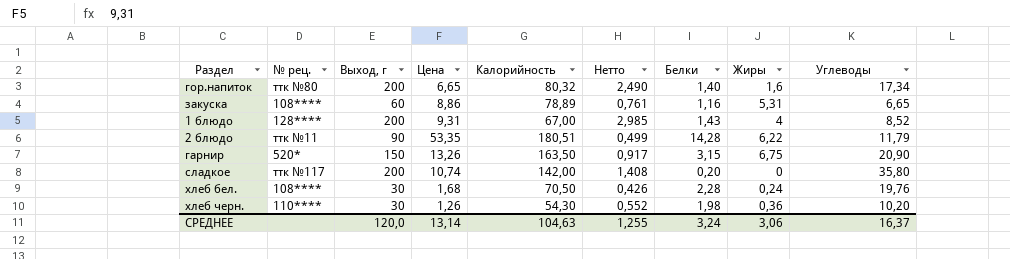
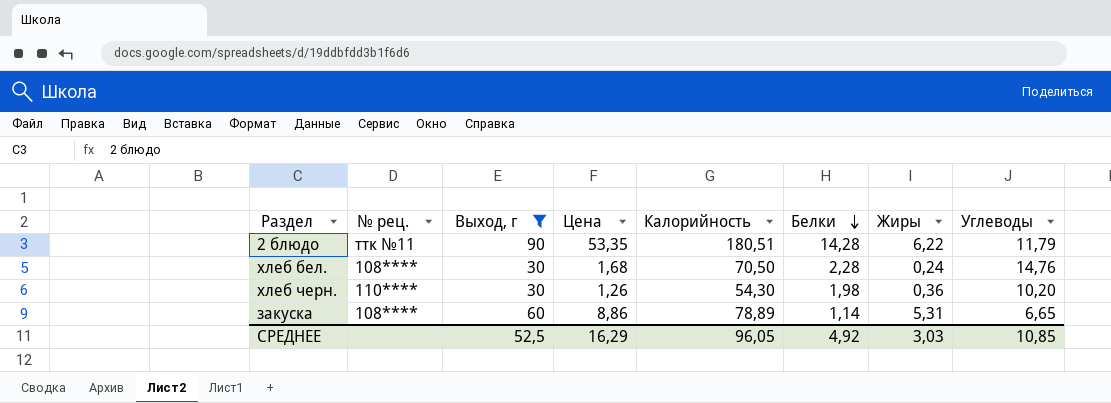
filter: none -> Выход, г <= 90
row order: none -> Белки descending
column Нетто | formula: [Выход, г] / [Калорийность] -> none
хлеб бел. | Углеводы: 19,76 -> 14,76
закуска | Белки: 1,16 -> 1,14
СРЕДНЕЕ | Выход, г: 120,0 -> 52,5
СРЕДНЕЕ | Цена: 13,14 -> 16,29
СРЕДНЕЕ | Калорийность: 104,63 -> 96,05
СРЕДНЕЕ | Белки: 3,24 -> 4,92
СРЕДНЕЕ | Жиры: 3,06 -> 3,03
СРЕДНЕЕ | Углеводы: 16,37 -> 10,85

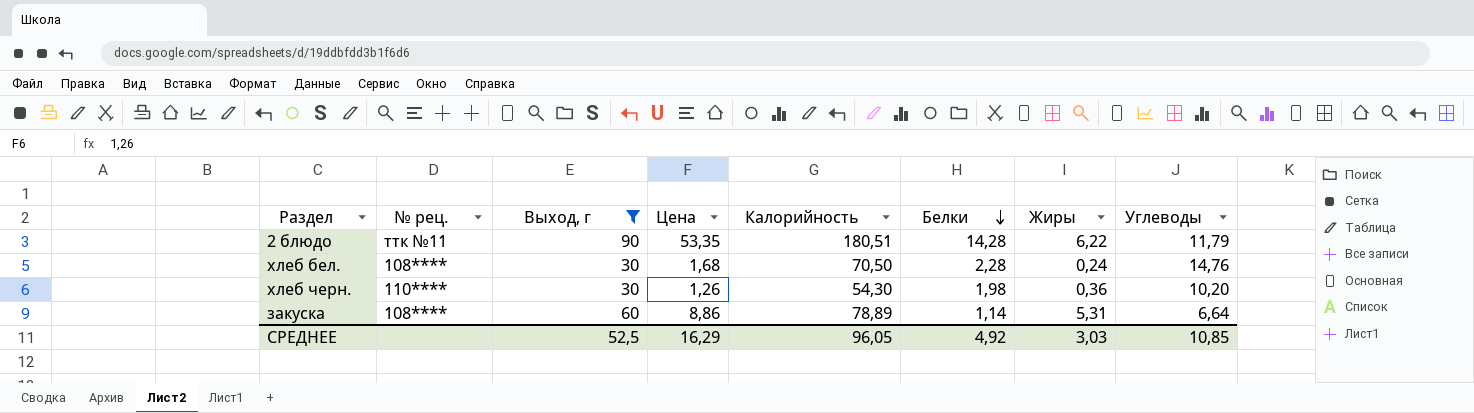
закуска | Углеводы: 6,65 -> 6,64

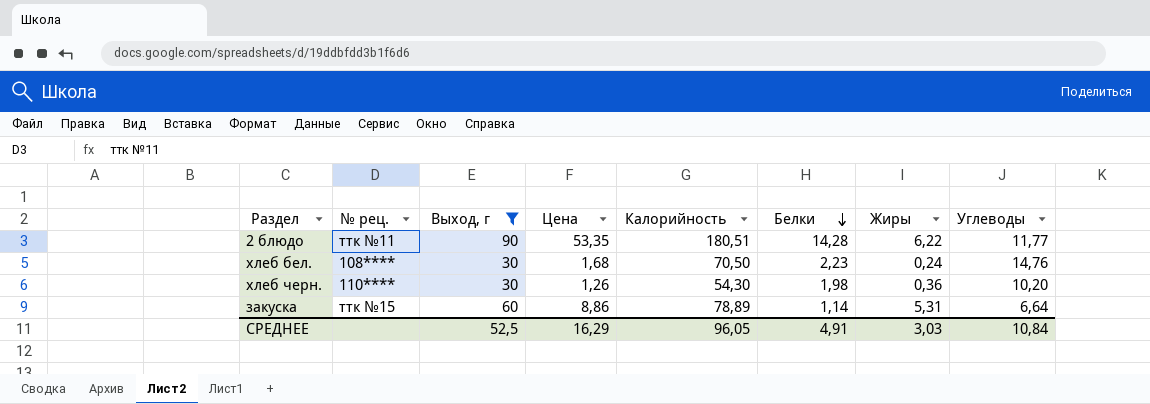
2 блюдо | Углеводы: 11,79 -> 11,77
хлеб бел. | Белки: 2,28 -> 2,23
закуска | № рец.: 108**** -> ттк №15
СРЕДНЕЕ | Белки: 4,92 -> 4,91
СРЕДНЕЕ | Углеводы: 10,85 -> 10,84

